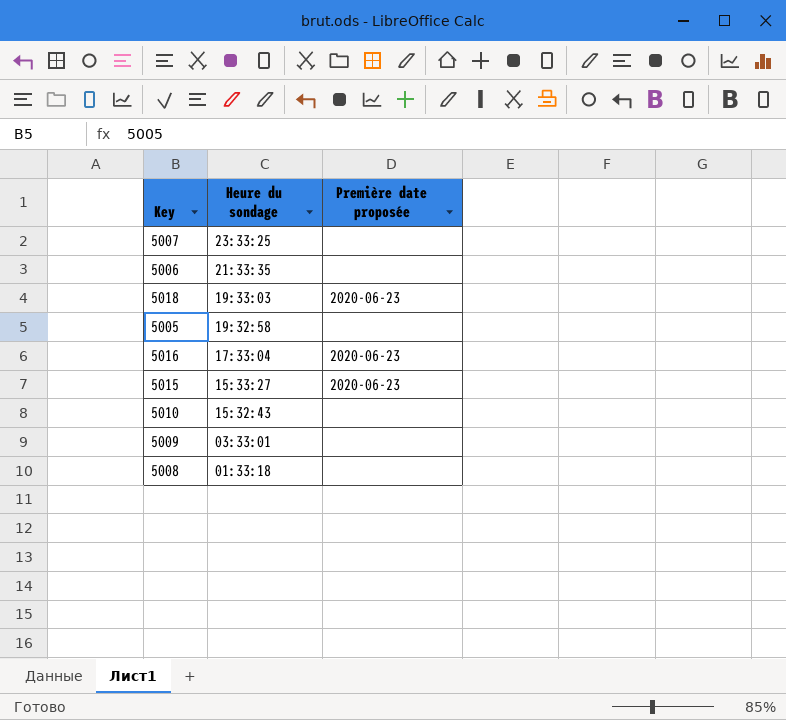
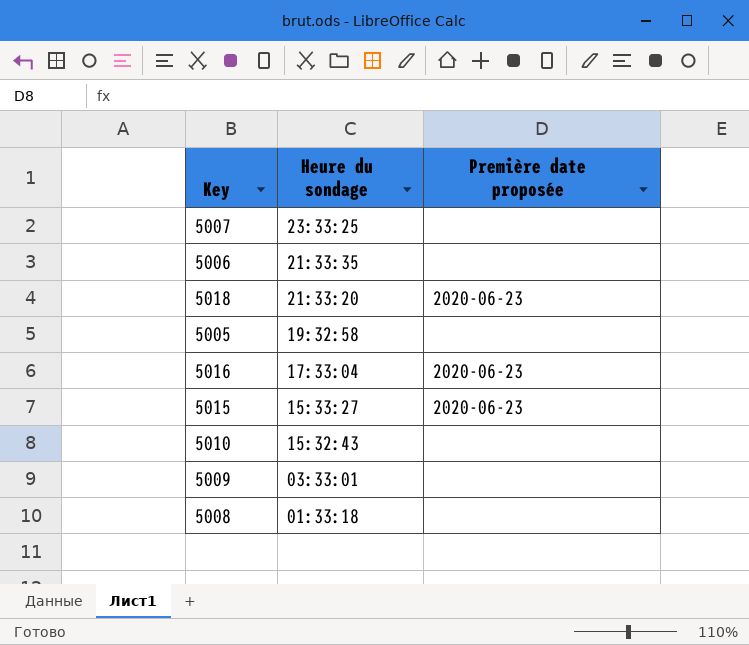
5018 | Heure du sondage: 19:33:03 -> 21:33:20

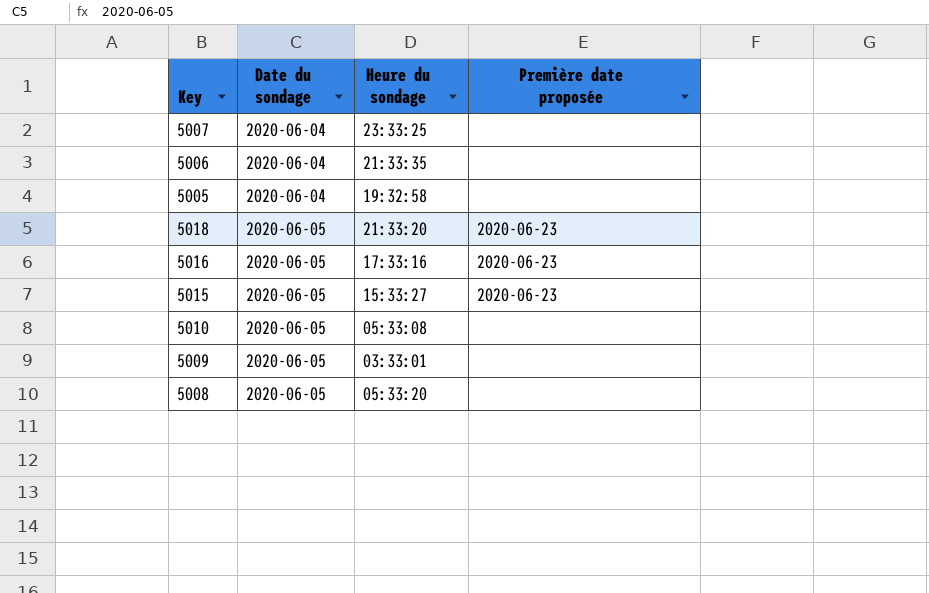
row order: Heure du sondage descending -> Date du sondage ascending
column Date du sondage | position: none -> 2
5016 | Heure du sondage: 17:33:04 -> 17:33:16
5010 | Heure du sondage: 15:32:43 -> 05:33:08
5008 | Heure du sondage: 01:33:18 -> 05:33:20

